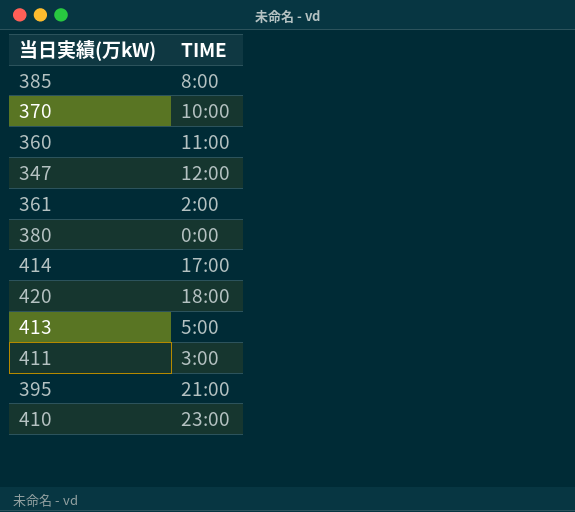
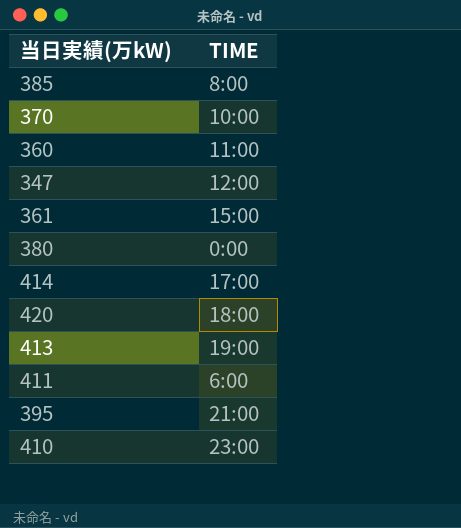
361 | TIME: 2:00 -> 15:00
413 | TIME: 5:00 -> 19:00
411 | TIME: 3:00 -> 6:00

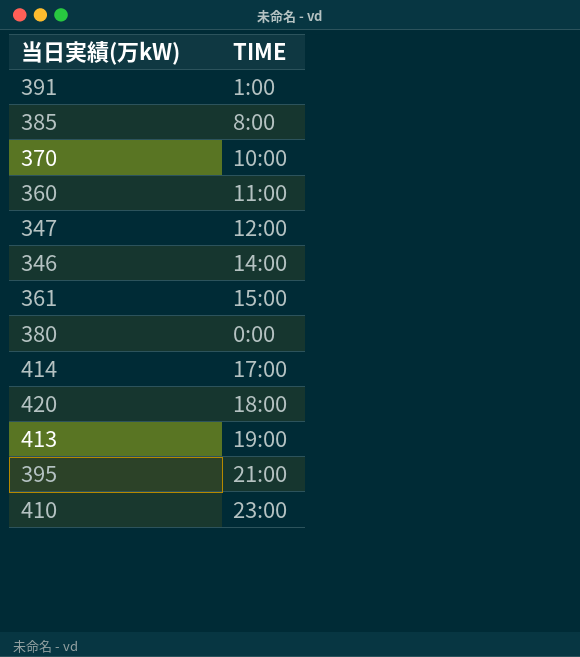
row 411: 6:00 -> none
row 391: none -> 1:00
row 346: none -> 14:00

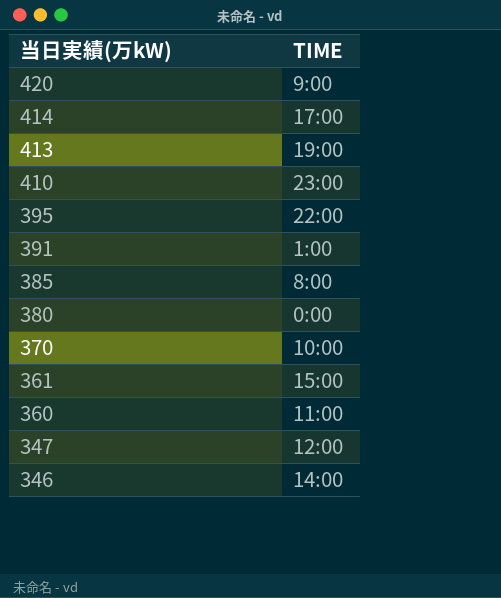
row order: none -> 当日実績(万kW) descending
420 | TIME: 18:00 -> 9:00
395 | TIME: 21:00 -> 22:00

